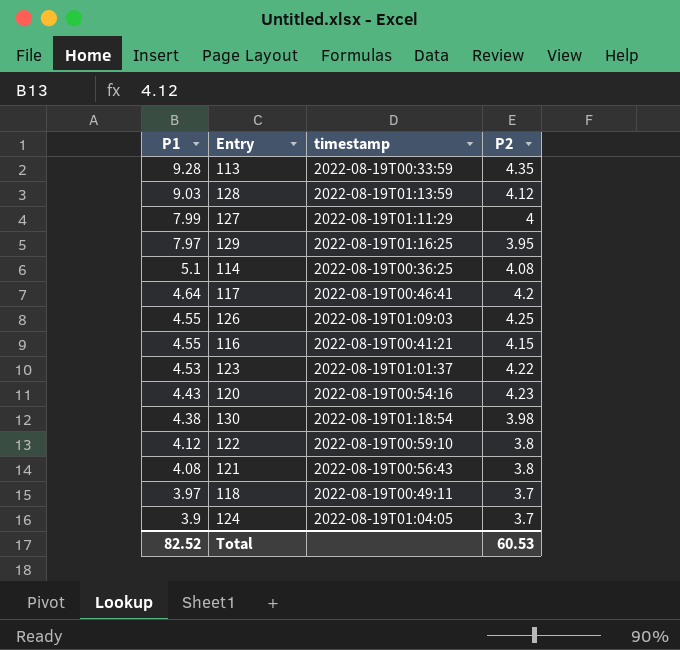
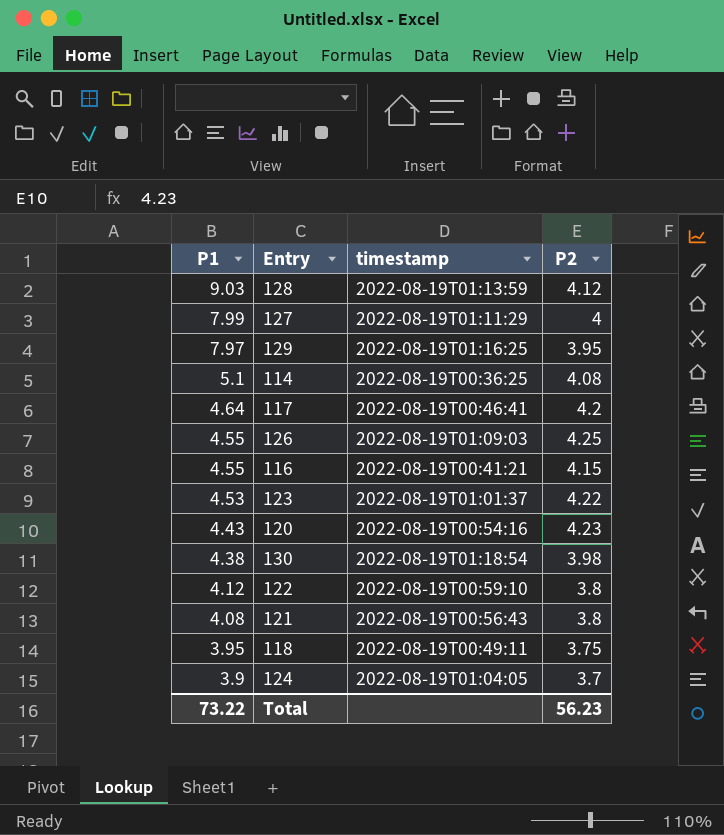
row 113: 9.28 | 2022-08-19T00:33:59 | 4.35 -> none
118 | P1: 3.97 -> 3.95
118 | P2: 3.7 -> 3.75
Total | P1: 82.52 -> 73.22
Total | P2: 60.53 -> 56.23

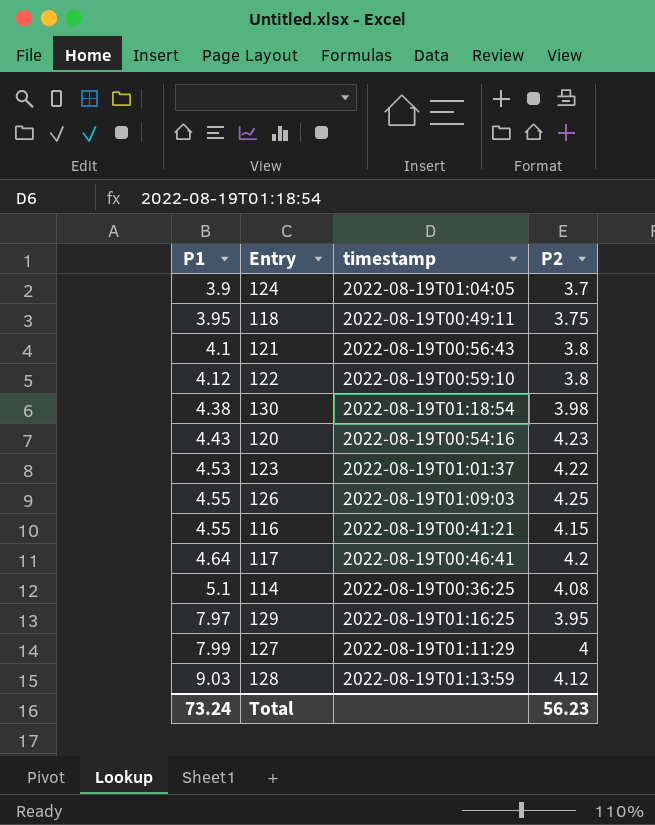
row order: P1 descending -> P1 ascending
121 | P1: 4.08 -> 4.1
Total | P1: 73.22 -> 73.24

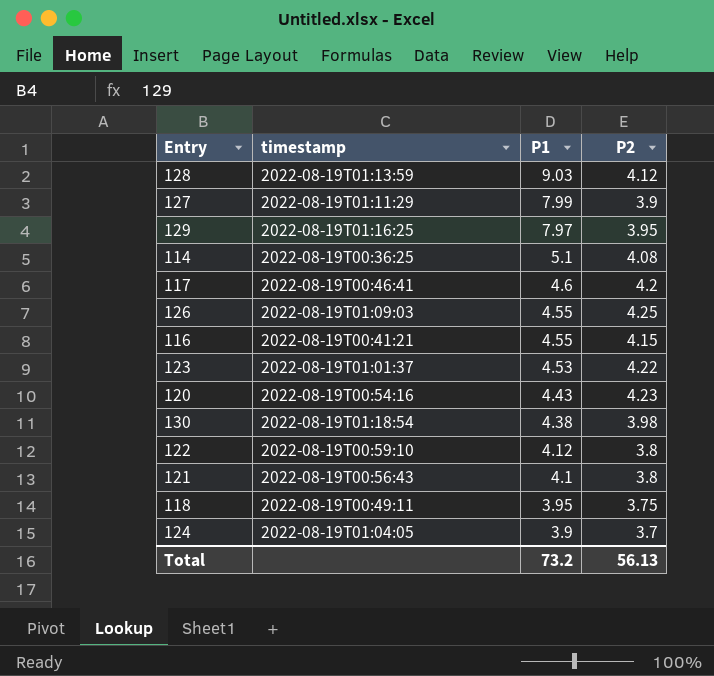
row order: P1 ascending -> P1 descending
column P1 | position: 1 -> 3
127 | P2: 4 -> 3.9
117 | P1: 4.64 -> 4.6
Total | P1: 73.24 -> 73.2
Total | P2: 56.23 -> 56.13

